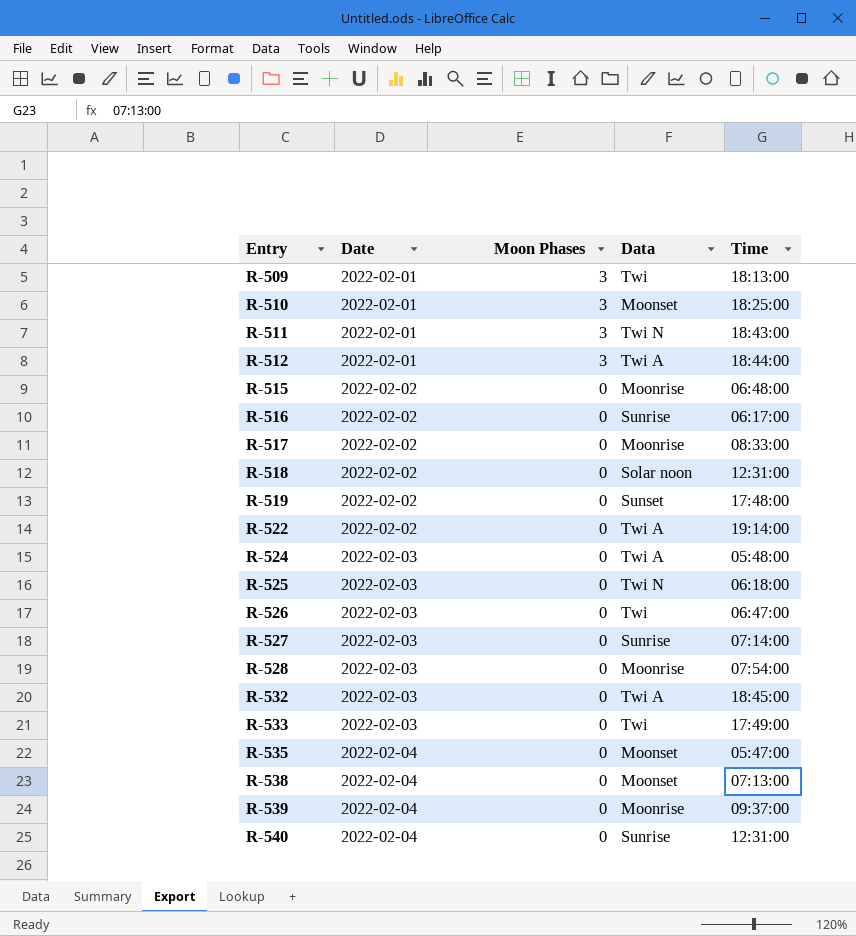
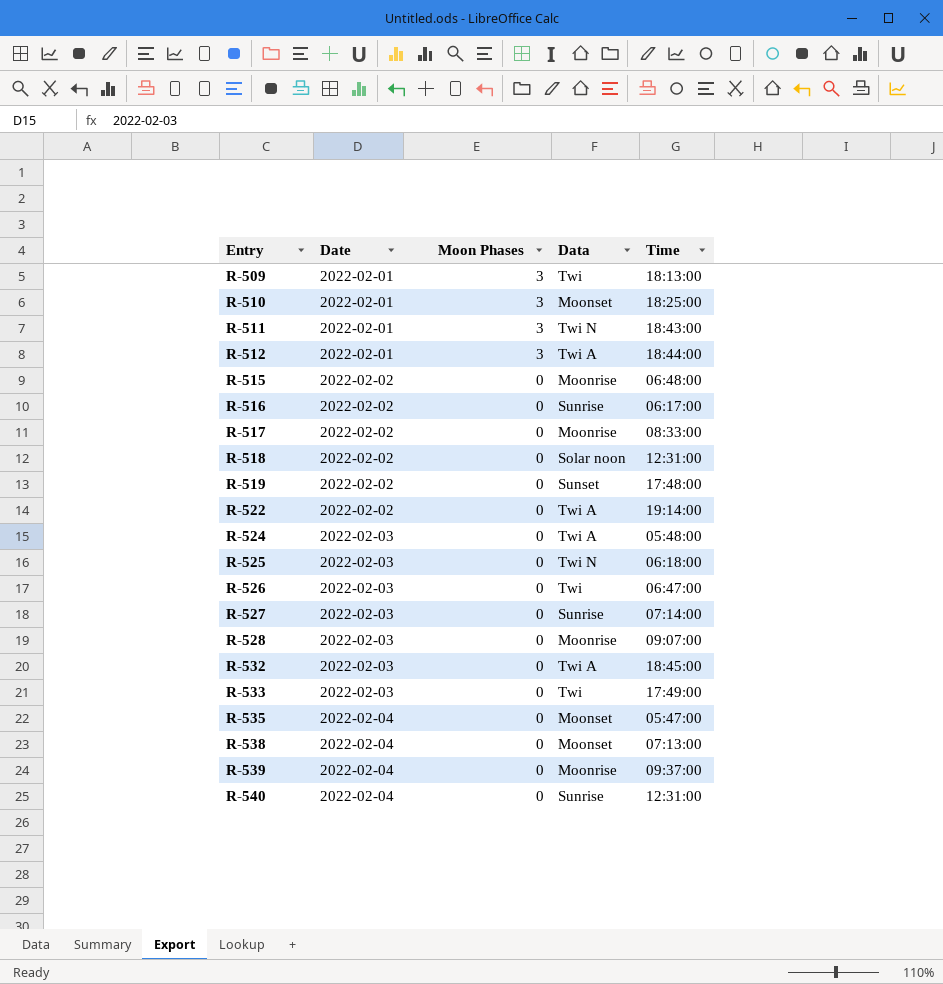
R-528 | Time: 07:54:00 -> 09:07:00

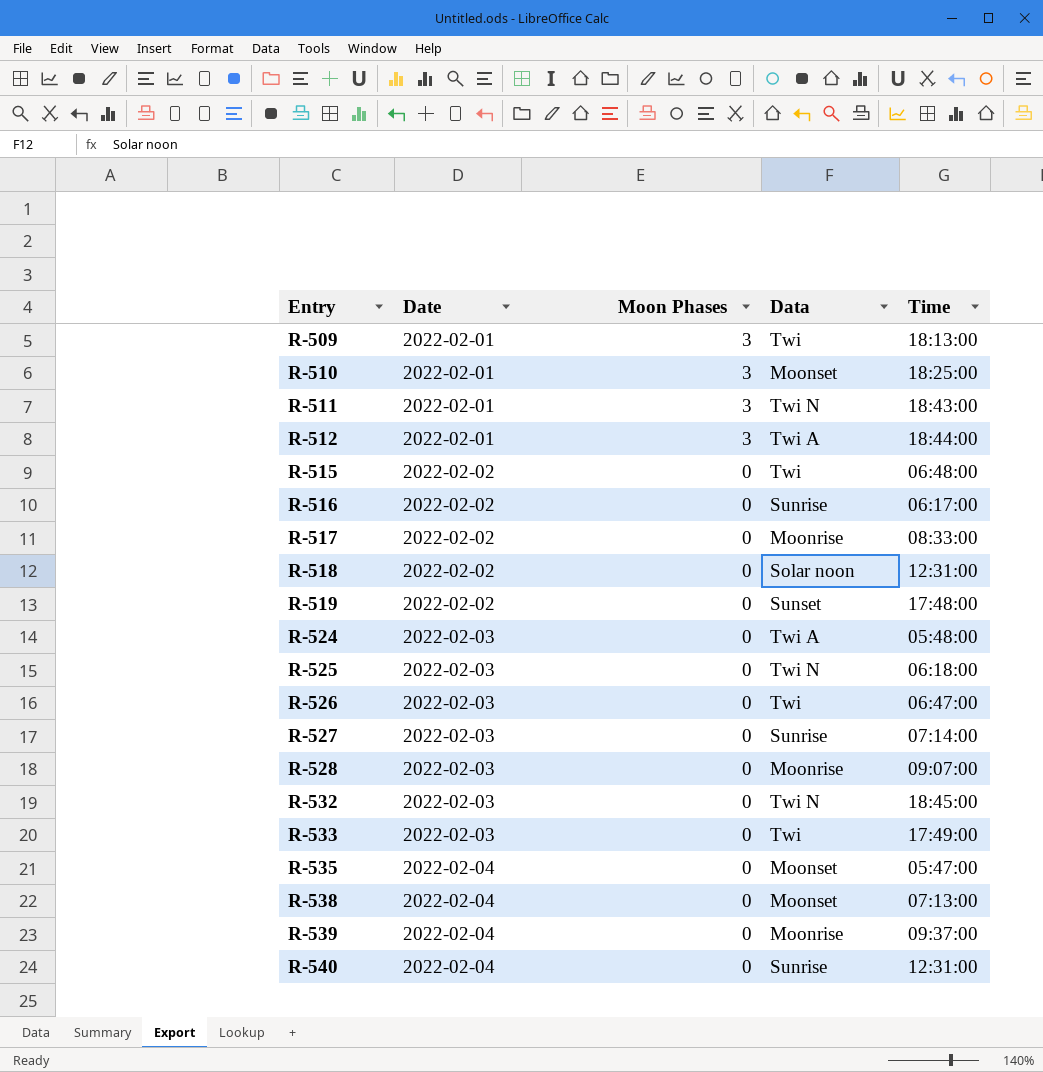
row R-522: 2022-02-02 | 0 | Twi A | 19:14:00 -> none
R-515 | Data: Moonrise -> Twi
R-532 | Data: Twi A -> Twi N

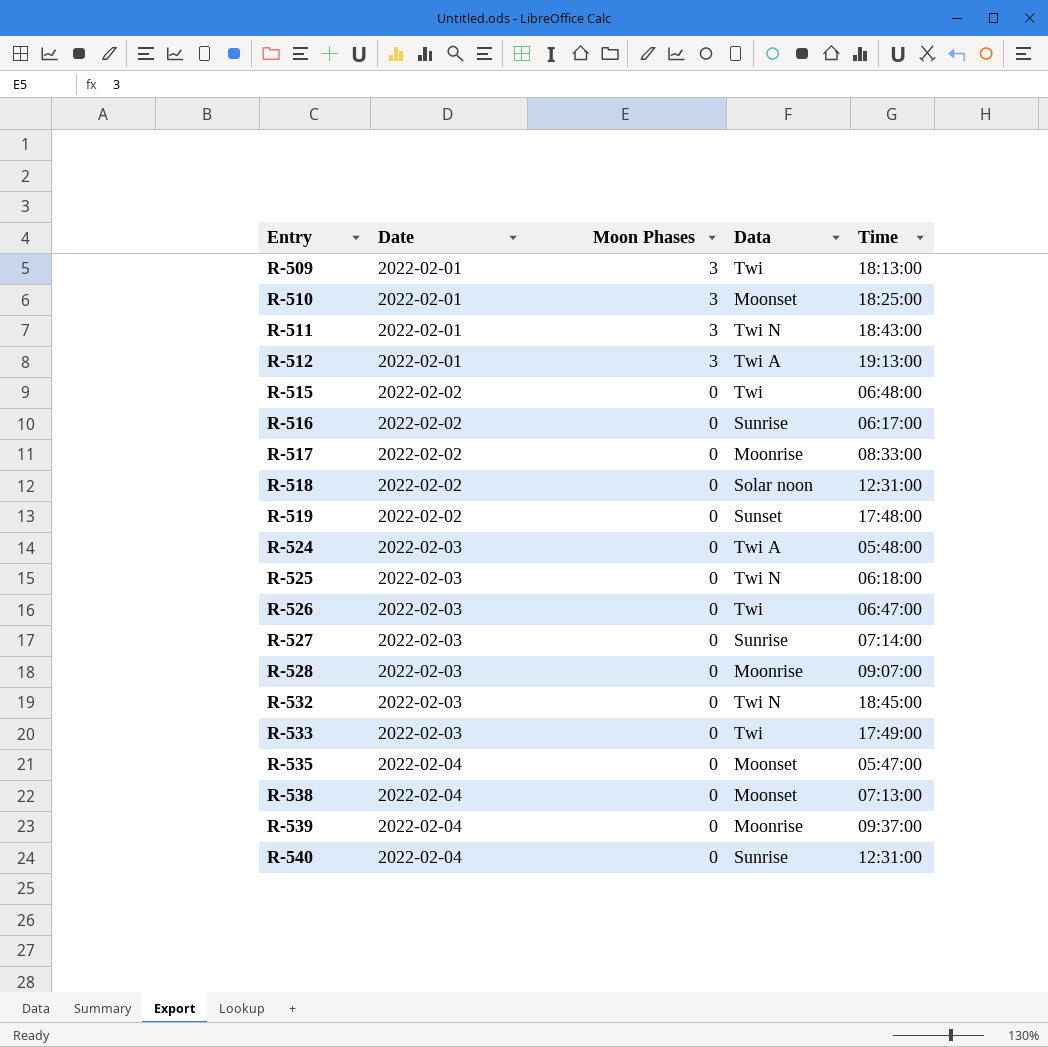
R-512 | Time: 18:44:00 -> 19:13:00

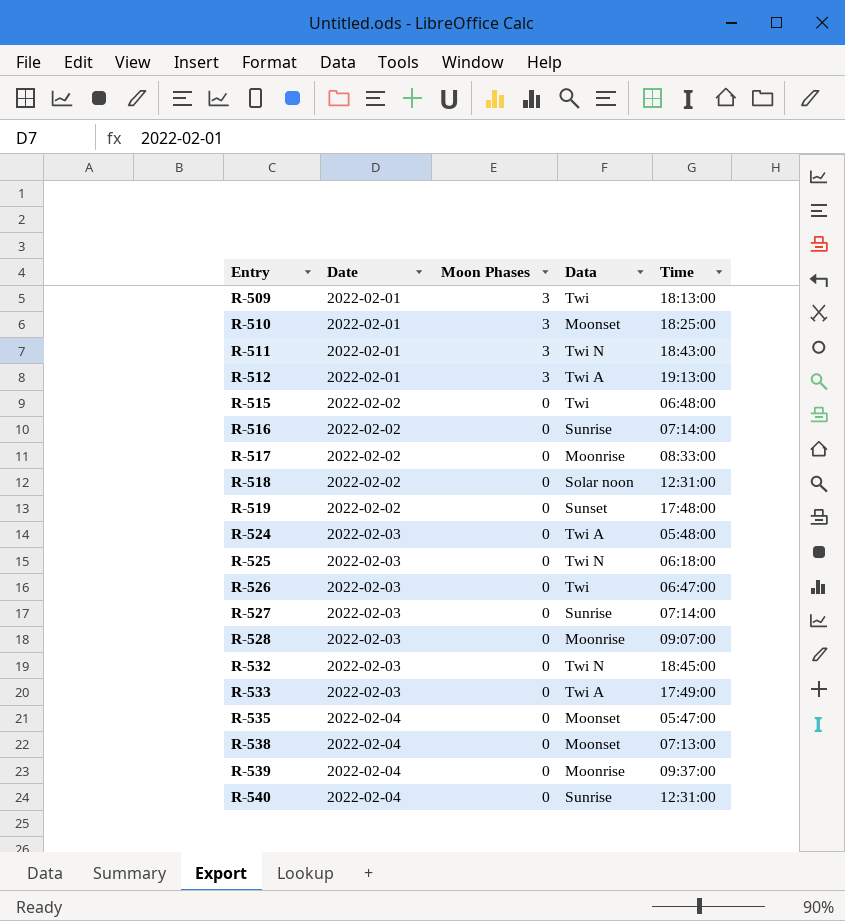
R-516 | Time: 06:17:00 -> 07:14:00
R-533 | Data: Twi -> Twi A

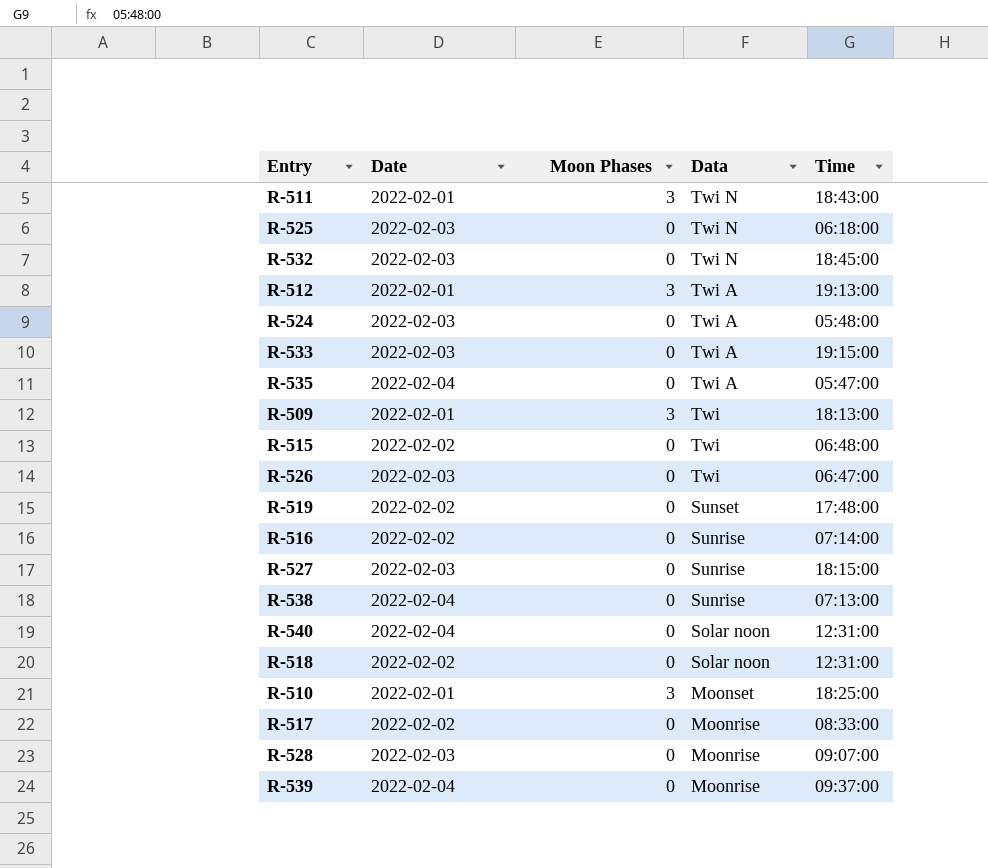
row order: Entry ascending -> Data descending
R-533 | Time: 17:49:00 -> 19:15:00
R-535 | Data: Moonset -> Twi A
R-527 | Time: 07:14:00 -> 18:15:00
R-538 | Data: Moonset -> Sunrise
R-540 | Data: Sunrise -> Solar noon

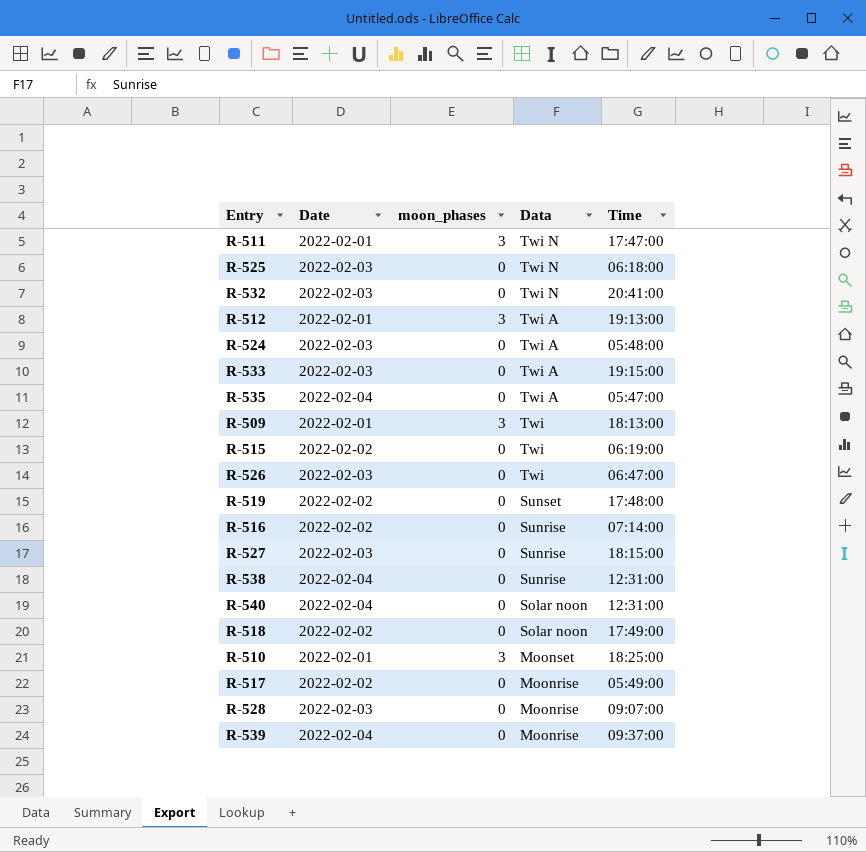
column name: Moon Phases -> moon_phases
R-511 | Time: 18:43:00 -> 17:47:00
R-532 | Time: 18:45:00 -> 20:41:00
R-515 | Time: 06:48:00 -> 06:19:00
R-538 | Time: 07:13:00 -> 12:31:00
R-518 | Time: 12:31:00 -> 17:49:00
R-517 | Time: 08:33:00 -> 05:49:00

